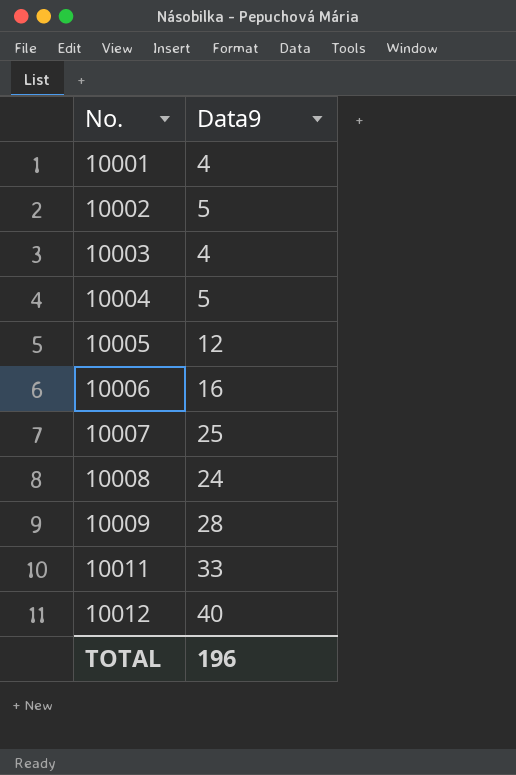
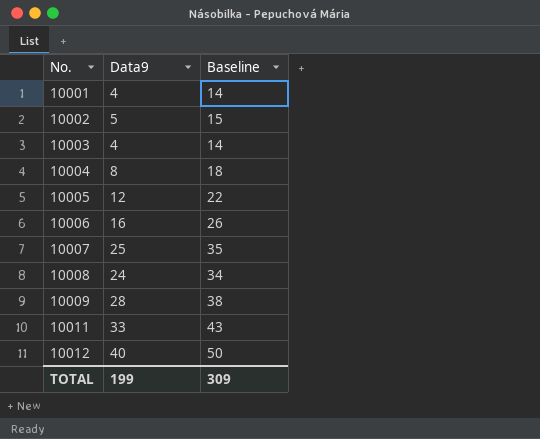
column Baseline | formula: none -> [Data9] + 10
10004 | Data9: 5 -> 8
TOTAL | Data9: 196 -> 199

